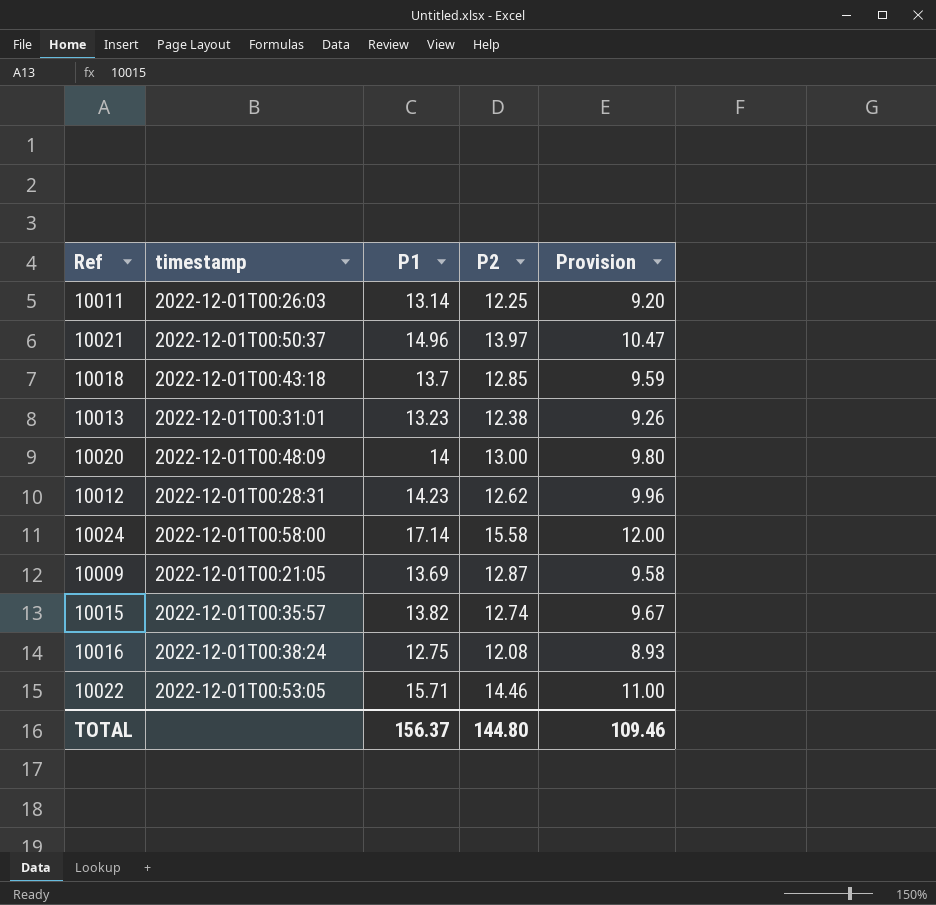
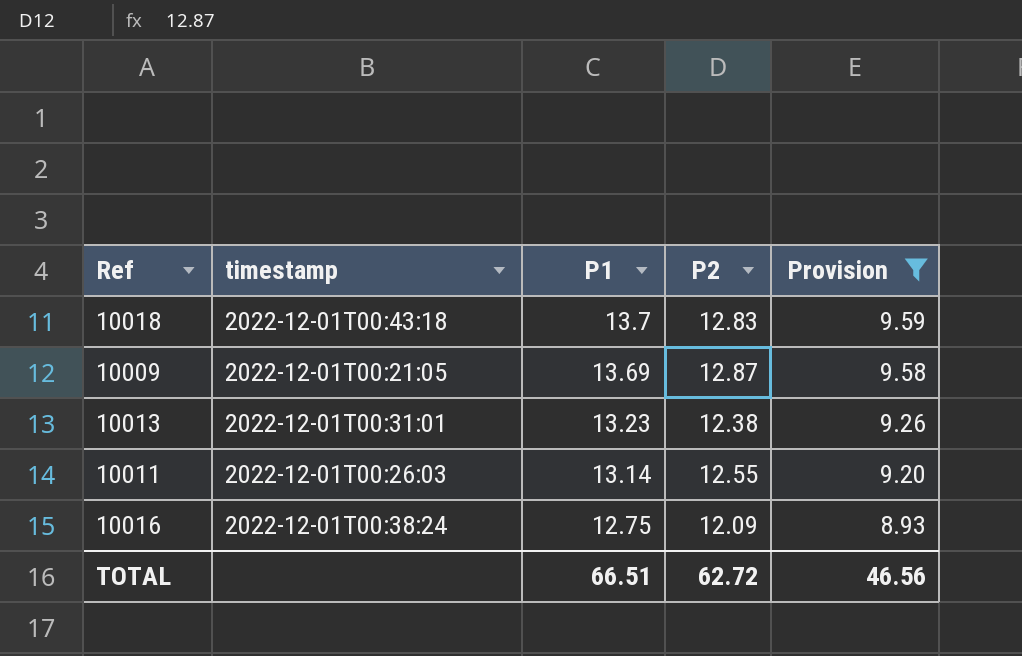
filter: none -> Provision <= 9.59
row order: none -> P1 descending
10018 | P2: 12.85 -> 12.83
10011 | P2: 12.25 -> 12.55
10016 | P2: 12.08 -> 12.09
TOTAL | P1: 156.37 -> 66.51
TOTAL | P2: 144.80 -> 62.72
TOTAL | Provision: 109.46 -> 46.56

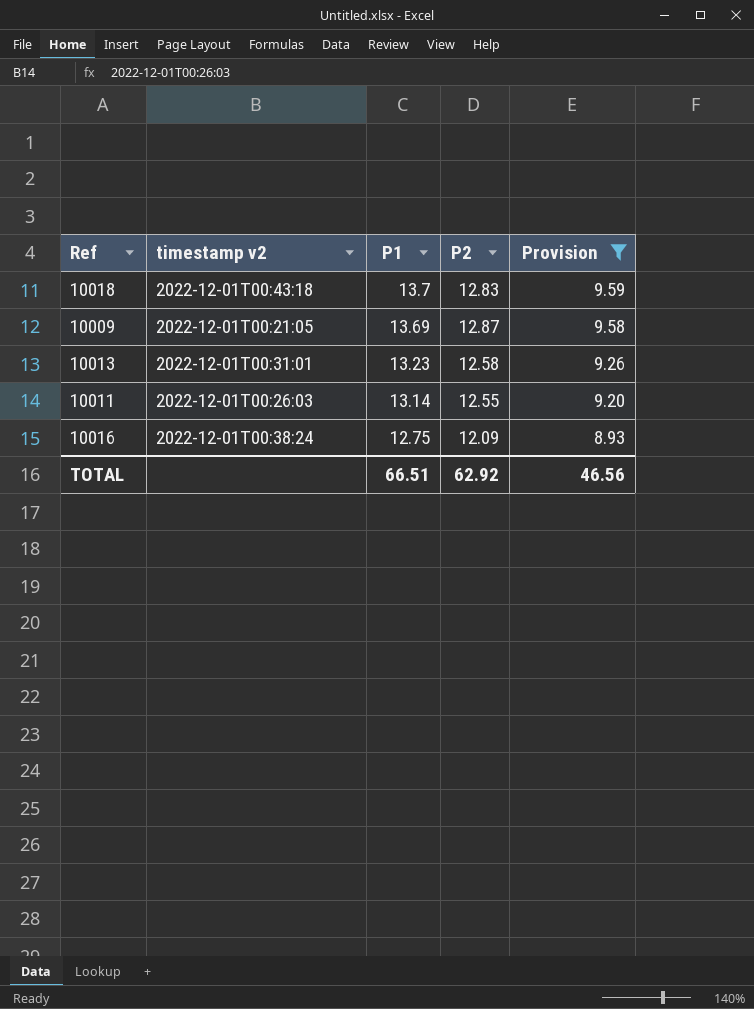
column name: timestamp -> timestamp v2
10013 | P2: 12.38 -> 12.58
TOTAL | P2: 62.72 -> 62.92

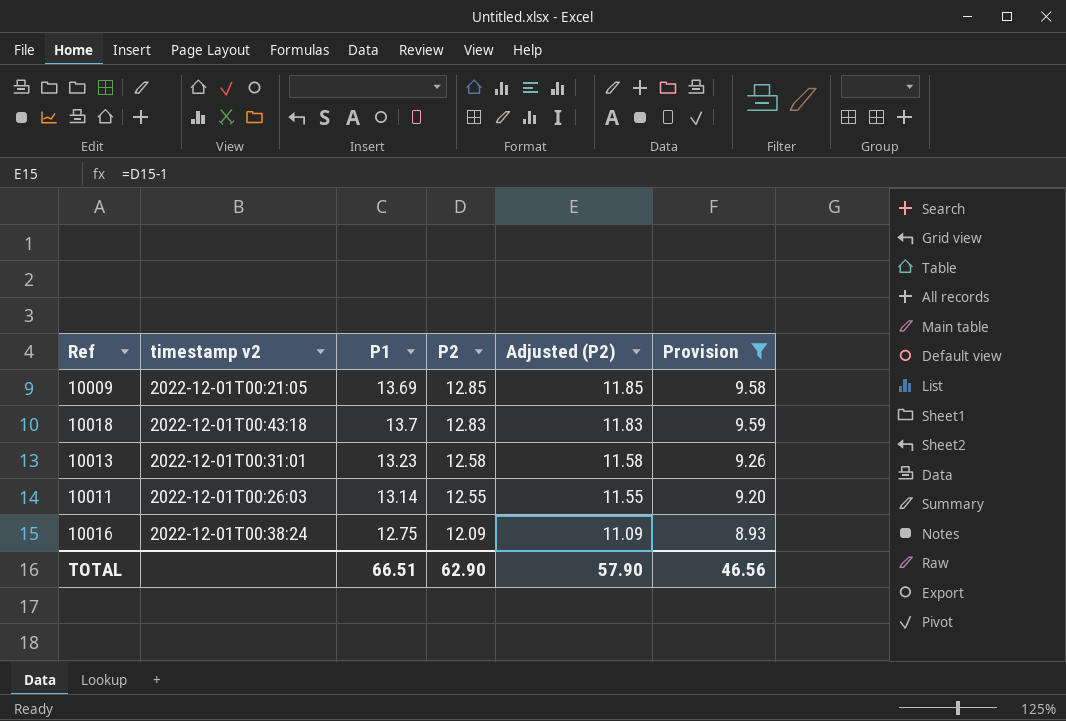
row order: P1 descending -> P2 descending
column Adjusted (P2) | formula: none -> [P2] - 1
10009 | P2: 12.87 -> 12.85
TOTAL | P2: 62.92 -> 62.90

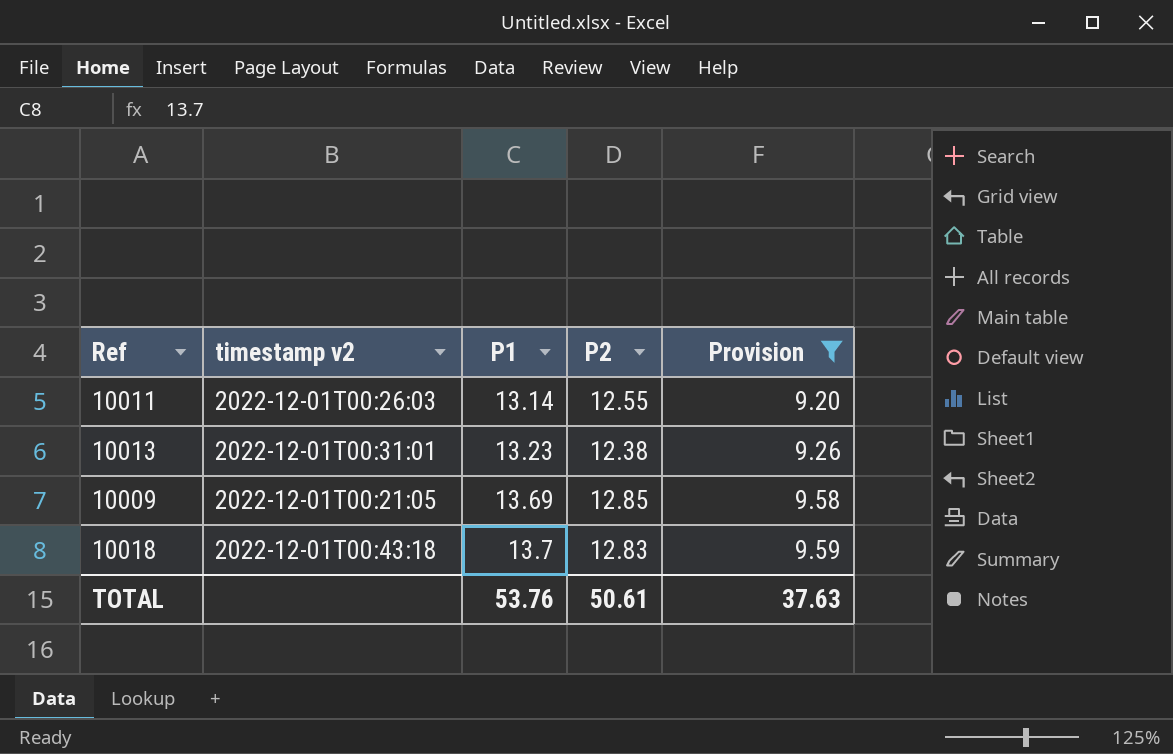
row order: P2 descending -> P1 ascending
column Adjusted (P2) | formula: [P2] - 1 -> none
row 10016: 2022-12-01T00:38:24 | 12.75 | 12.09 | 11.09 | 8.93 -> none
10013 | P2: 12.58 -> 12.38
TOTAL | P1: 66.51 -> 53.76
TOTAL | P2: 62.90 -> 50.61
TOTAL | Provision: 46.56 -> 37.63

